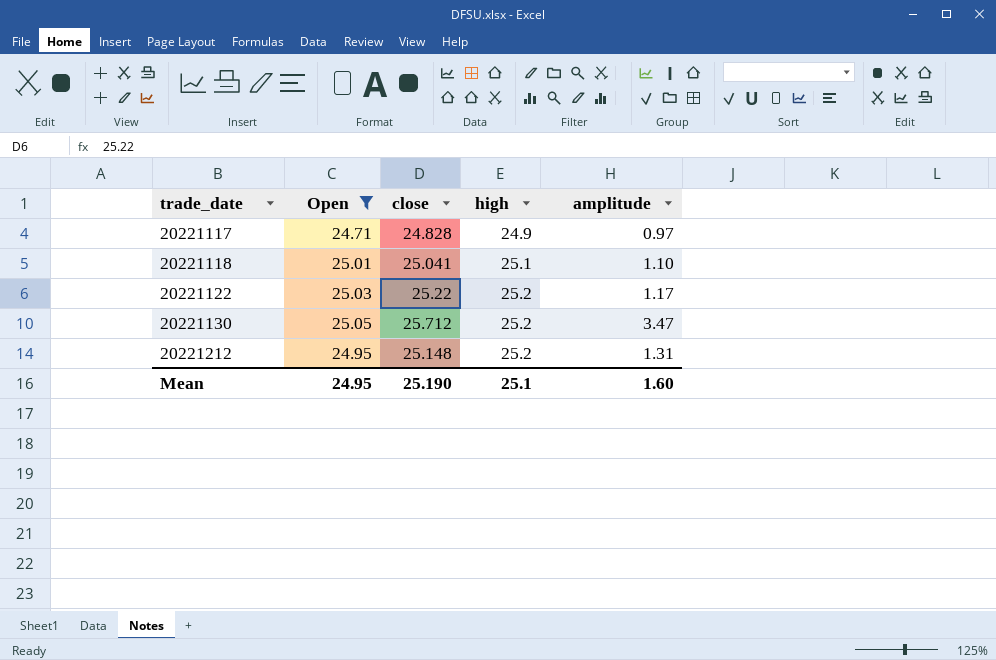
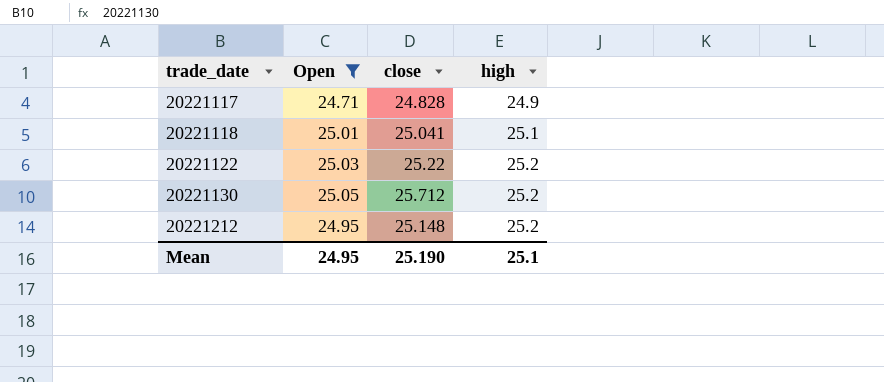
column amplitude | position: 5 -> none

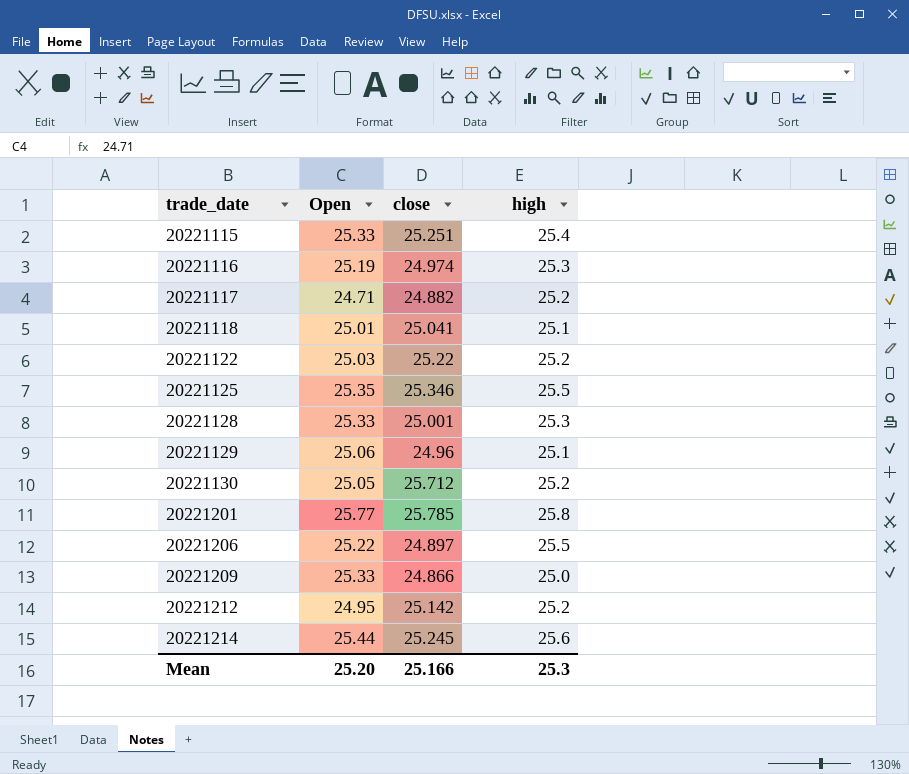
filter: Open <= 25.05 -> none
20221117 | close: 24.828 -> 24.882
20221117 | high: 24.9 -> 25.2
20221212 | close: 25.148 -> 25.142
Mean | Open: 24.95 -> 25.20
Mean | close: 25.190 -> 25.166
Mean | high: 25.1 -> 25.3

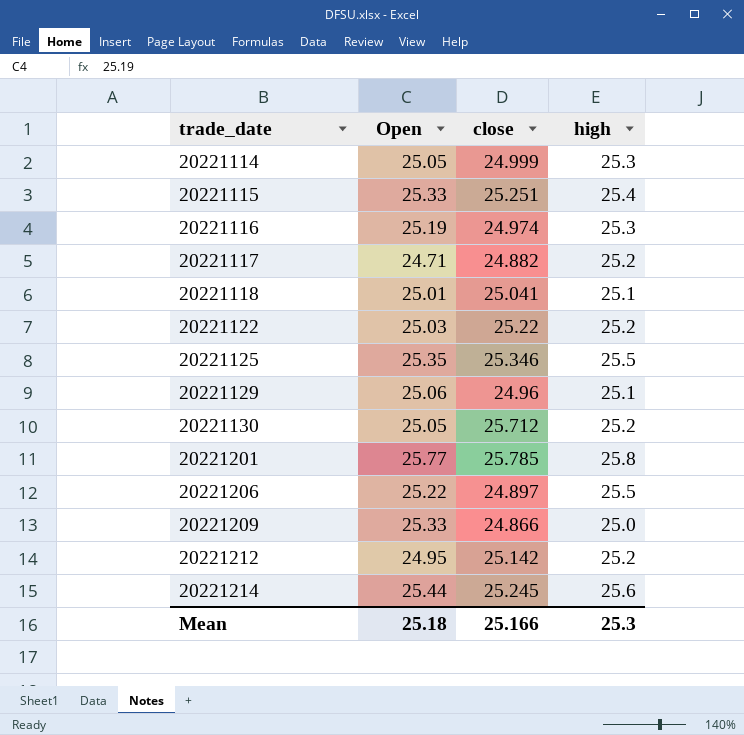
row 20221128: 25.33 | 25.001 | 25.3 -> none
row 20221114: none -> 25.05 | 24.999 | 25.3
Mean | Open: 25.20 -> 25.18

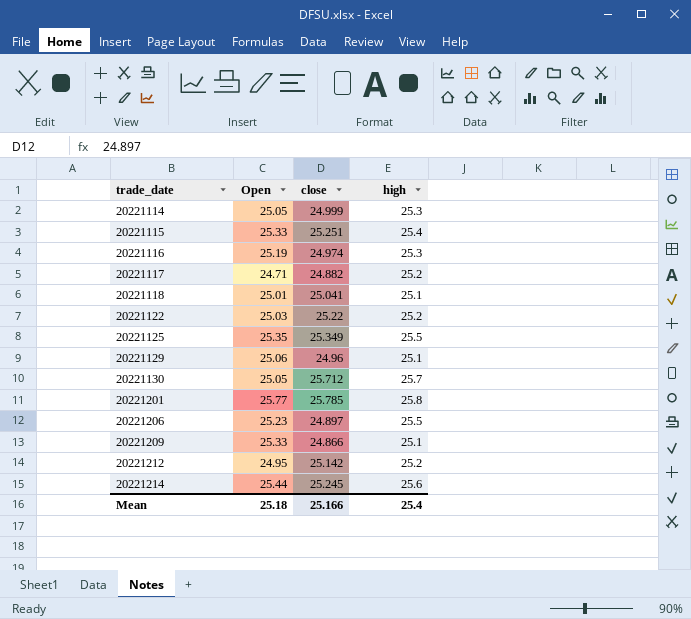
20221125 | close: 25.346 -> 25.349
20221130 | high: 25.2 -> 25.7
20221206 | Open: 25.22 -> 25.23
20221209 | high: 25.0 -> 25.1
Mean | high: 25.3 -> 25.4

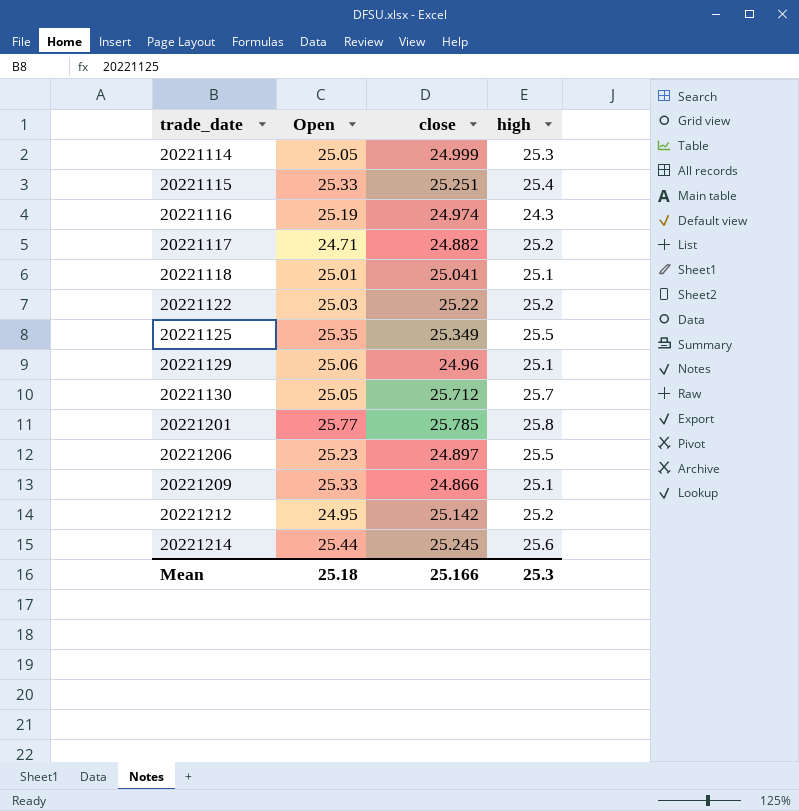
20221116 | high: 25.3 -> 24.3
Mean | high: 25.4 -> 25.3

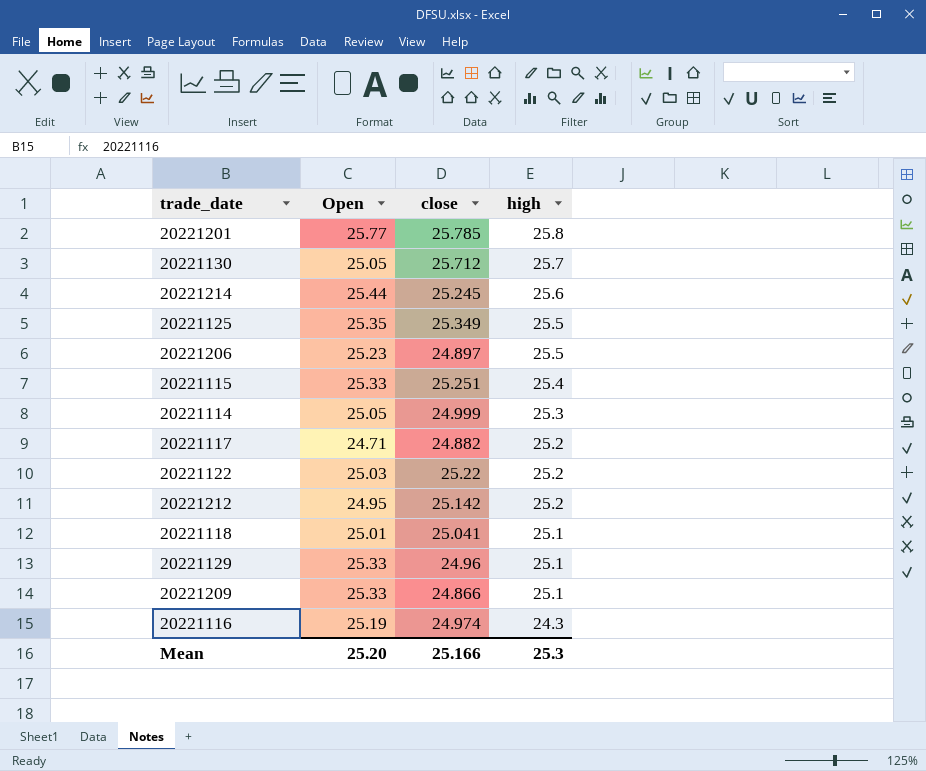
row order: trade_date ascending -> high descending
20221129 | Open: 25.06 -> 25.33
Mean | Open: 25.18 -> 25.20

